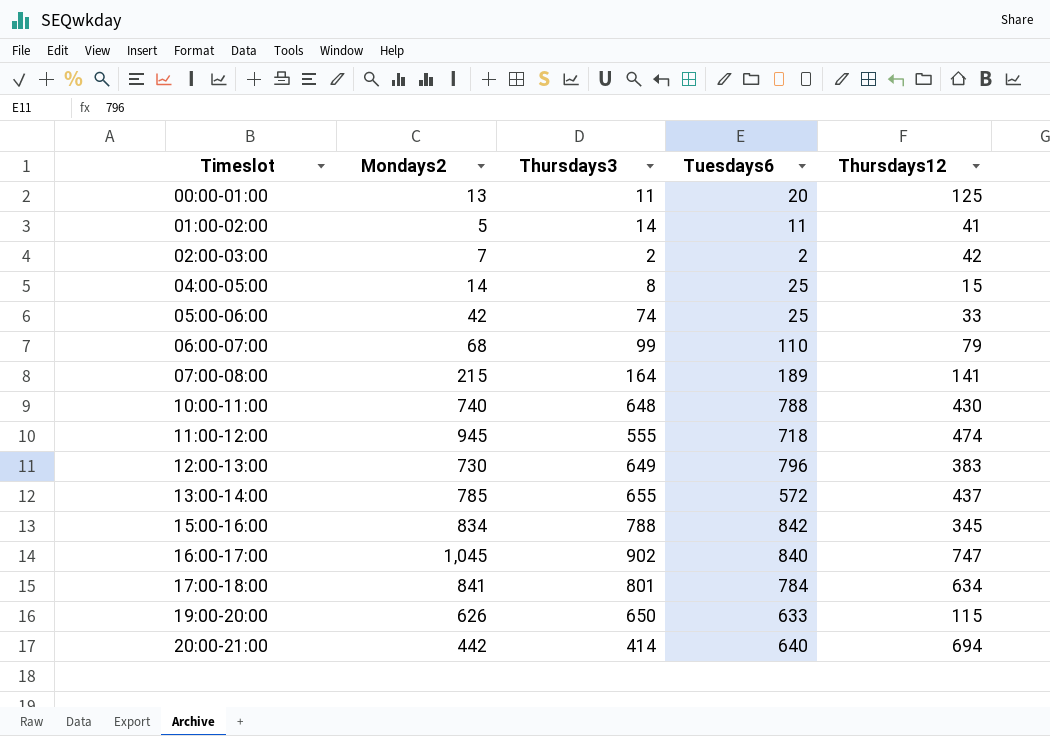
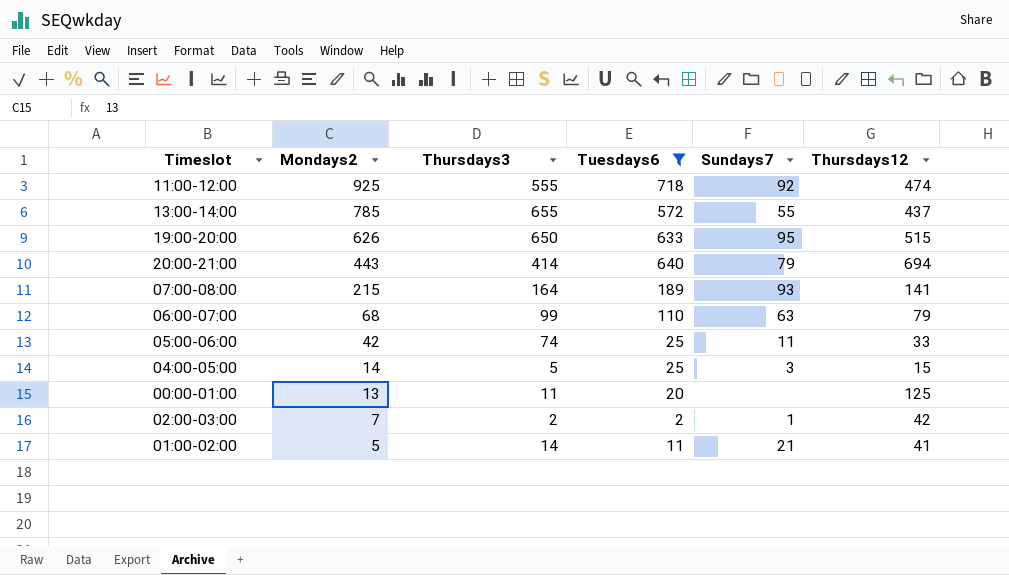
filter: none -> Tuesdays6 <= 718
row order: Timeslot ascending -> Mondays2 descending
column Sundays7 | position: none -> 5
11:00-12:00 | Mondays2: 945 -> 925
19:00-20:00 | Thursdays12: 115 -> 515
20:00-21:00 | Mondays2: 442 -> 443
04:00-05:00 | Thursdays3: 8 -> 5

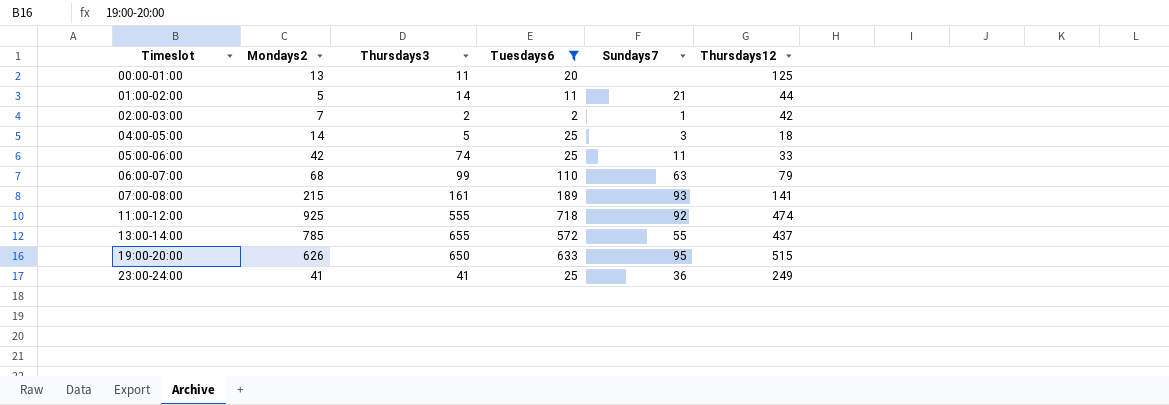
row order: Mondays2 descending -> Timeslot ascending
row 20:00-21:00: 443 | 414 | 640 | 79 | 694 -> none
01:00-02:00 | Thursdays12: 41 -> 44
04:00-05:00 | Thursdays12: 15 -> 18
07:00-08:00 | Thursdays3: 164 -> 161
row 23:00-24:00: none -> 41 | 41 | 25 | 36 | 249

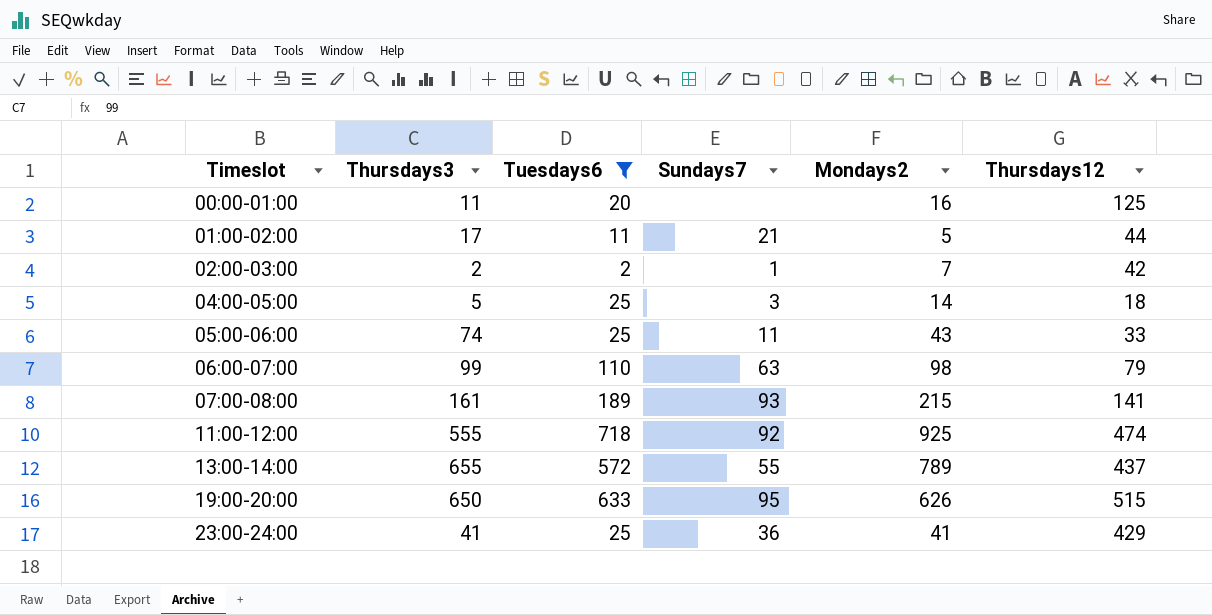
column Mondays2 | position: 2 -> 5
00:00-01:00 | Mondays2: 13 -> 16
01:00-02:00 | Thursdays3: 14 -> 17
05:00-06:00 | Mondays2: 42 -> 43
06:00-07:00 | Mondays2: 68 -> 98
13:00-14:00 | Mondays2: 785 -> 789
23:00-24:00 | Thursdays12: 249 -> 429

